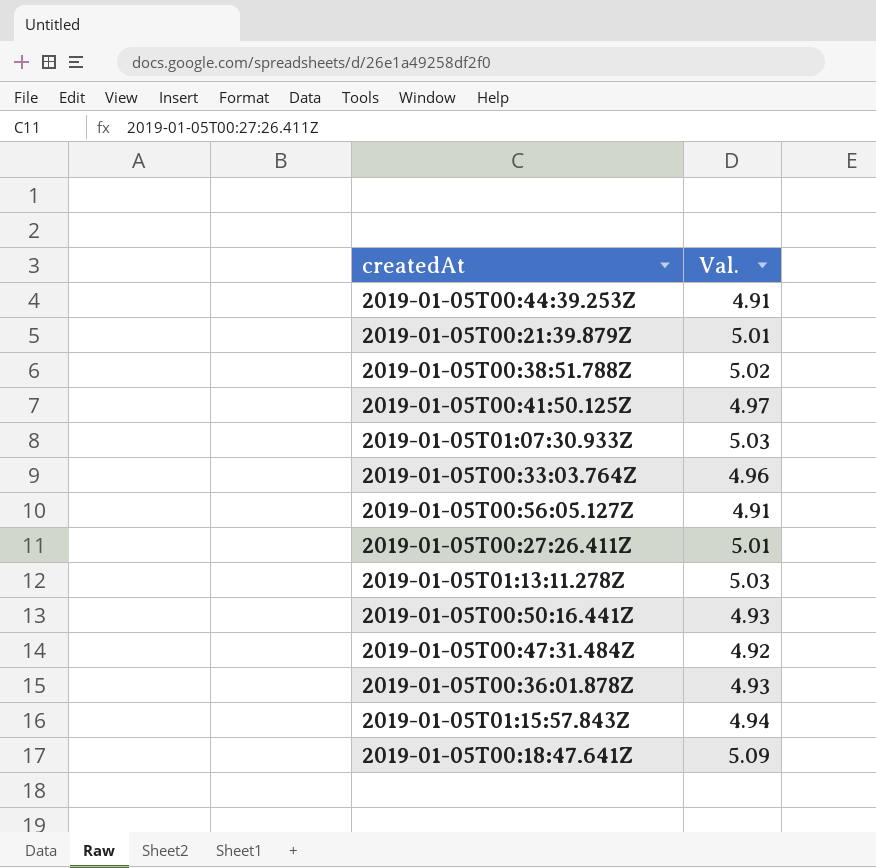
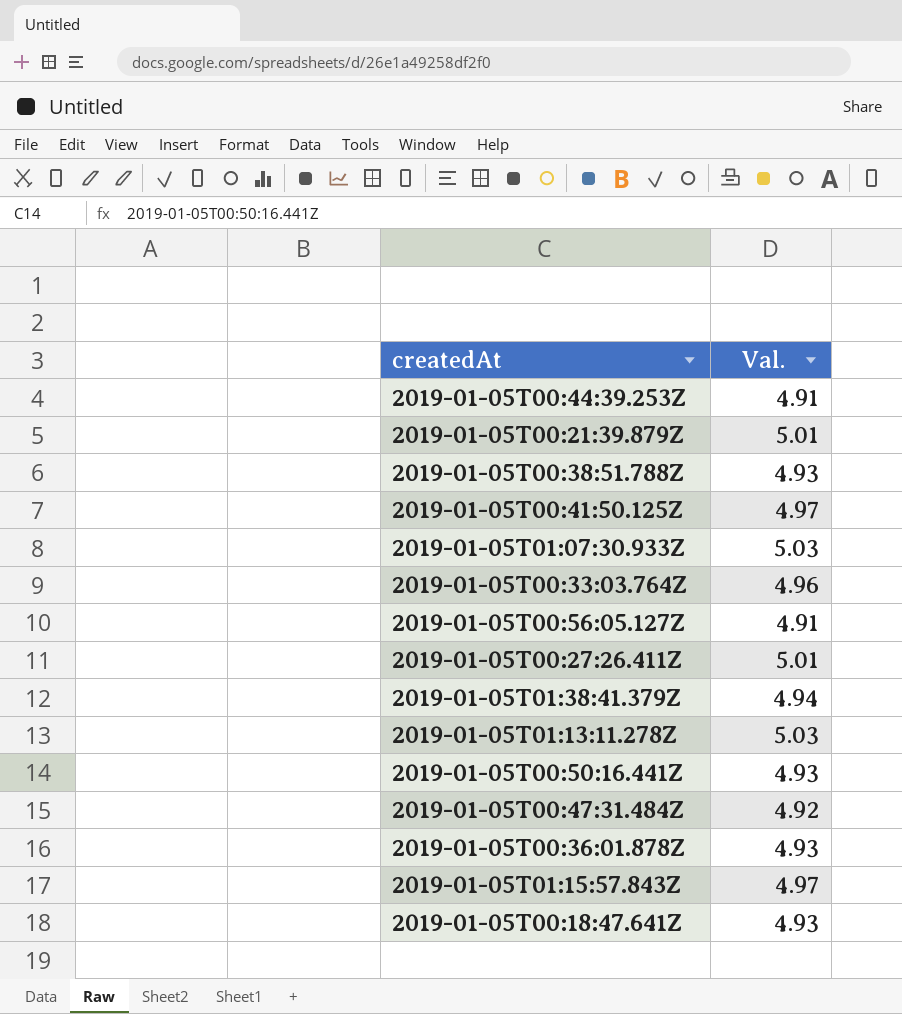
2019-01-05T00:38:51.788Z | Val.: 5.02 -> 4.93
row 2019-01-05T01:38:41.379Z: none -> 4.94
2019-01-05T01:15:57.843Z | Val.: 4.94 -> 4.97
2019-01-05T00:18:47.641Z | Val.: 5.09 -> 4.93

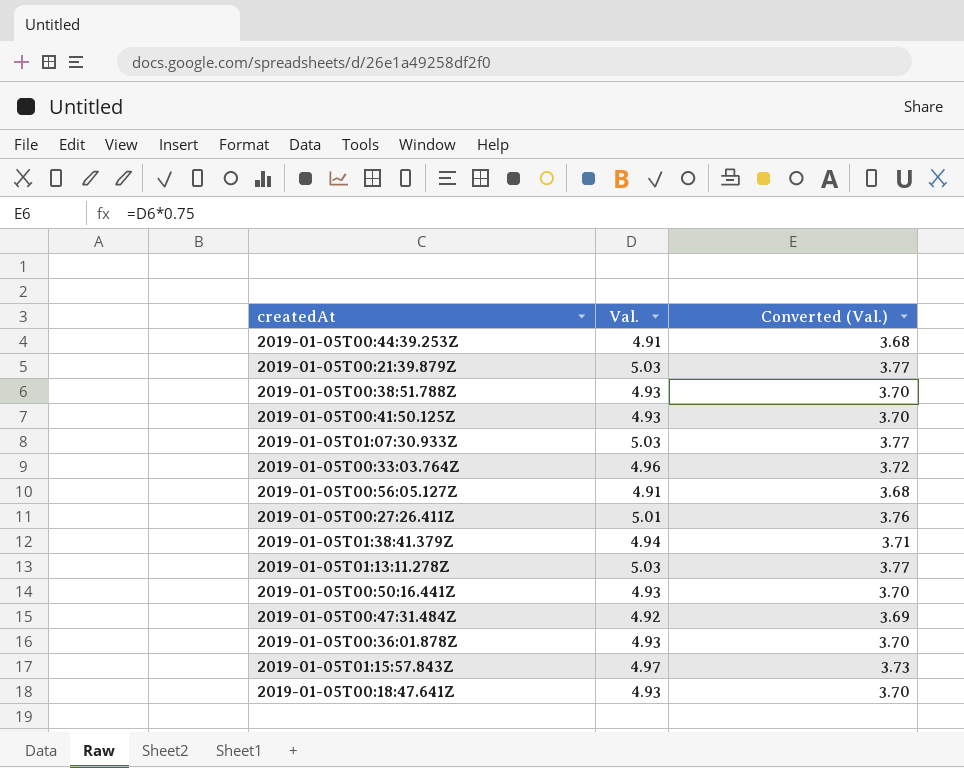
column Converted (Val.) | formula: none -> [Val.] * 0.75
2019-01-05T00:21:39.879Z | Val.: 5.01 -> 5.03
2019-01-05T00:41:50.125Z | Val.: 4.97 -> 4.93

